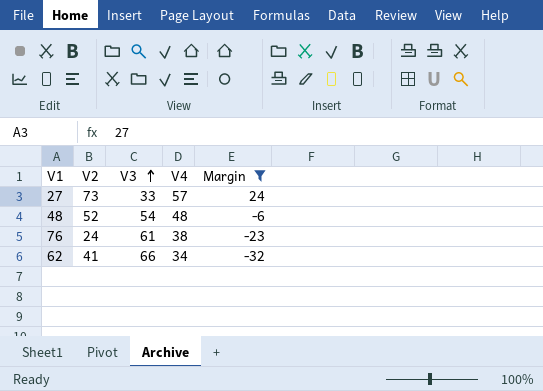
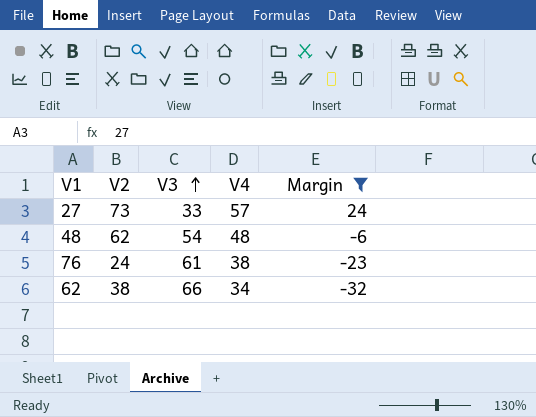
48 | V2: 52 -> 62
62 | V2: 41 -> 38

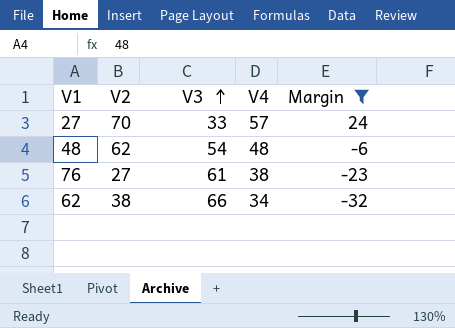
27 | V2: 73 -> 70
76 | V2: 24 -> 27

